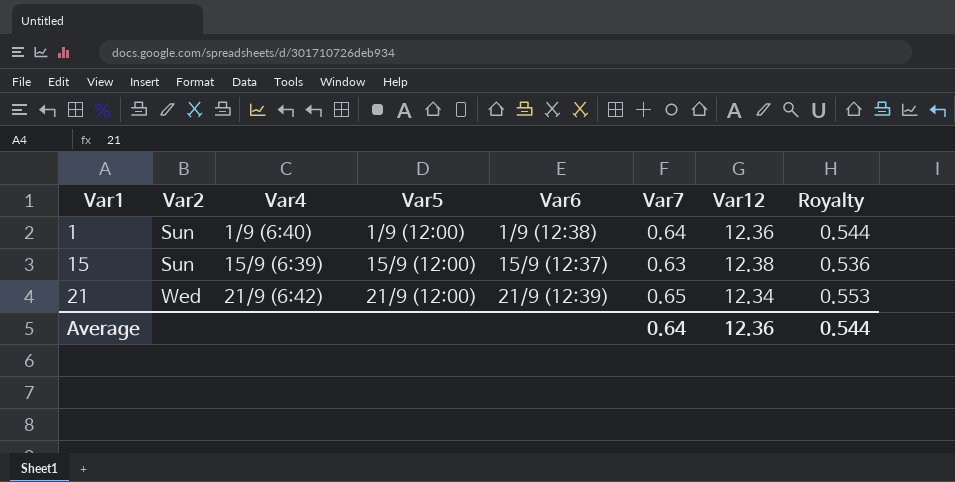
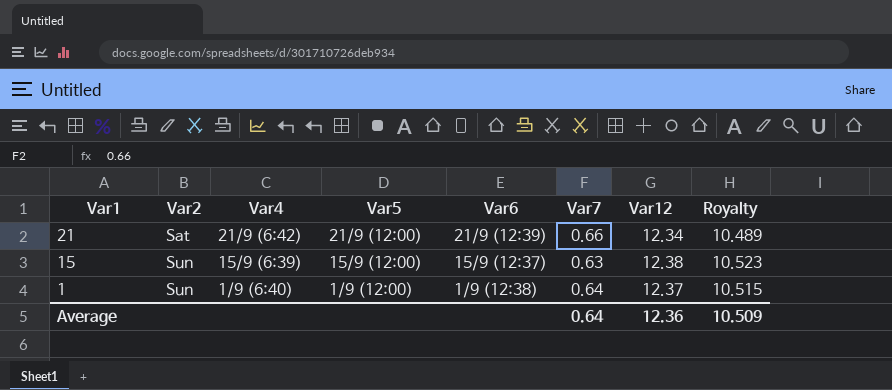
row order: Var1 ascending -> Var1 descending
column Royalty | formula: [Var7] * 0.85 -> [Var12] * 0.85
21 | Var2: Wed -> Sat
21 | Var7: 0.65 -> 0.66
1 | Var12: 12.36 -> 12.37
Average | Royalty: 0.544 -> 10.509

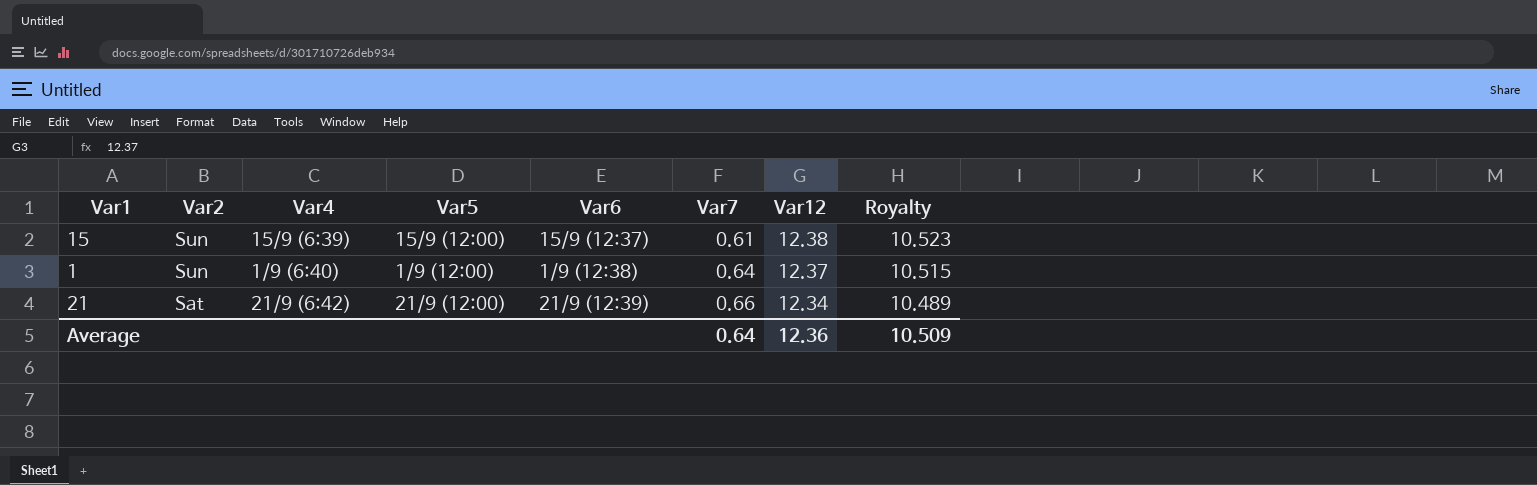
row order: Var1 descending -> Var2 descending
15 | Var7: 0.63 -> 0.61

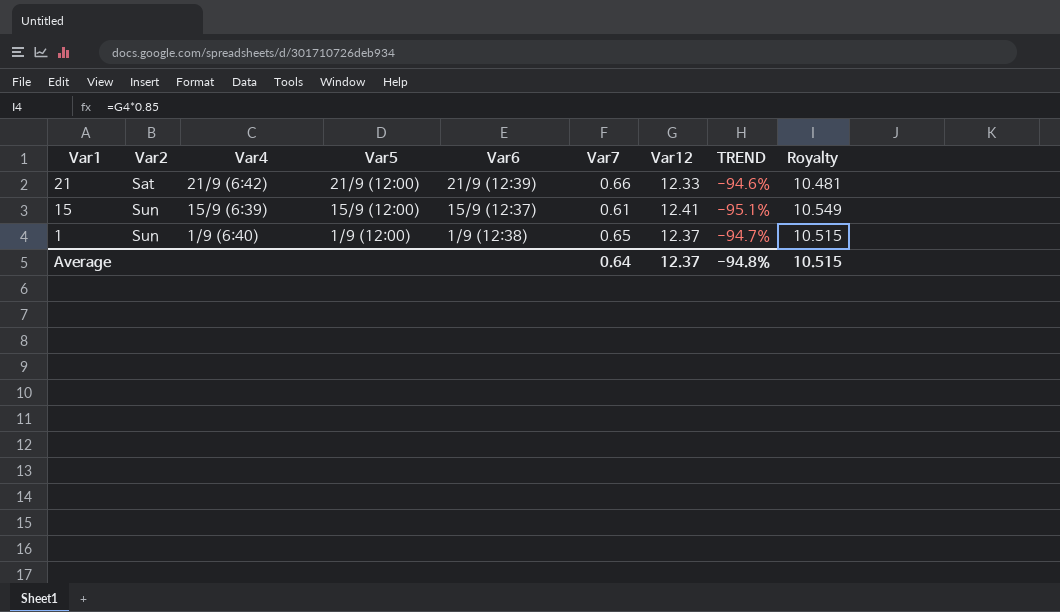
row order: Var2 descending -> Var1 descending
column TREND | formula: none -> ([Var7] - [Var12]) / [Var12]
21 | Var12: 12.34 -> 12.33
21 | Royalty: 10.489 -> 10.481
15 | Var12: 12.38 -> 12.41
15 | Royalty: 10.523 -> 10.549
1 | Var7: 0.64 -> 0.65
Average | Var12: 12.36 -> 12.37
Average | Royalty: 10.509 -> 10.515

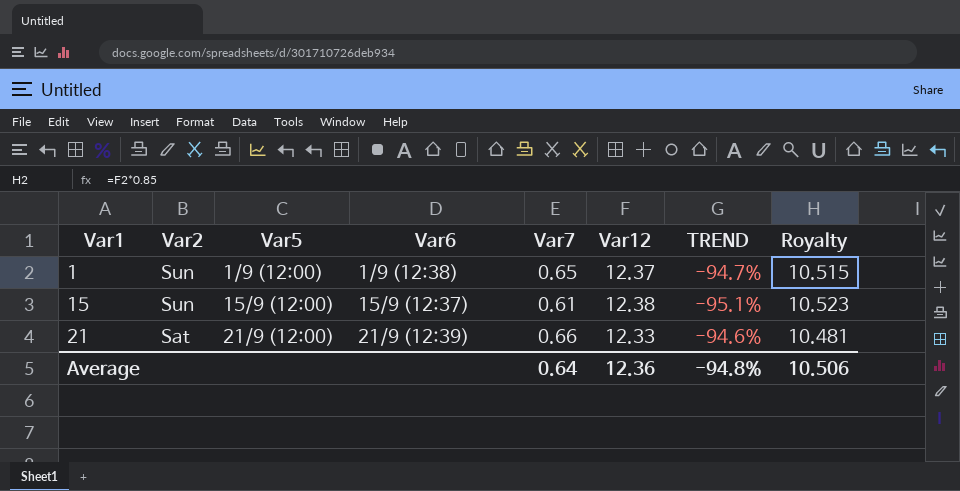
row order: Var1 descending -> Var1 ascending
column Var4 | position: 3 -> none
15 | Var12: 12.41 -> 12.38
15 | Royalty: 10.549 -> 10.523
Average | Var12: 12.37 -> 12.36
Average | Royalty: 10.515 -> 10.506

